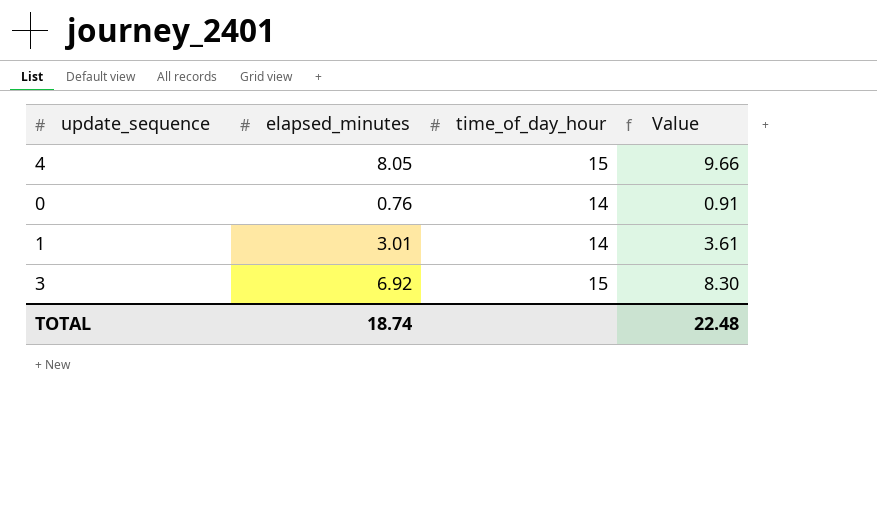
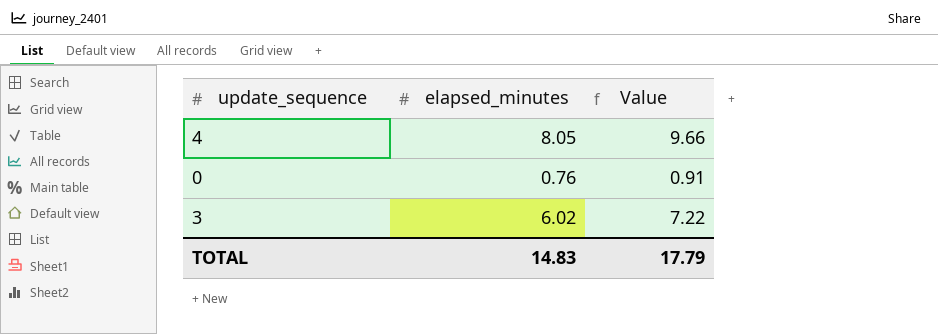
column time_of_day_hour | position: 3 -> none
row 1: 3.01 | 14 | 3.61 -> none
3 | elapsed_minutes: 6.92 -> 6.02
3 | Value: 8.30 -> 7.22
TOTAL | elapsed_minutes: 18.74 -> 14.83
TOTAL | Value: 22.48 -> 17.79

